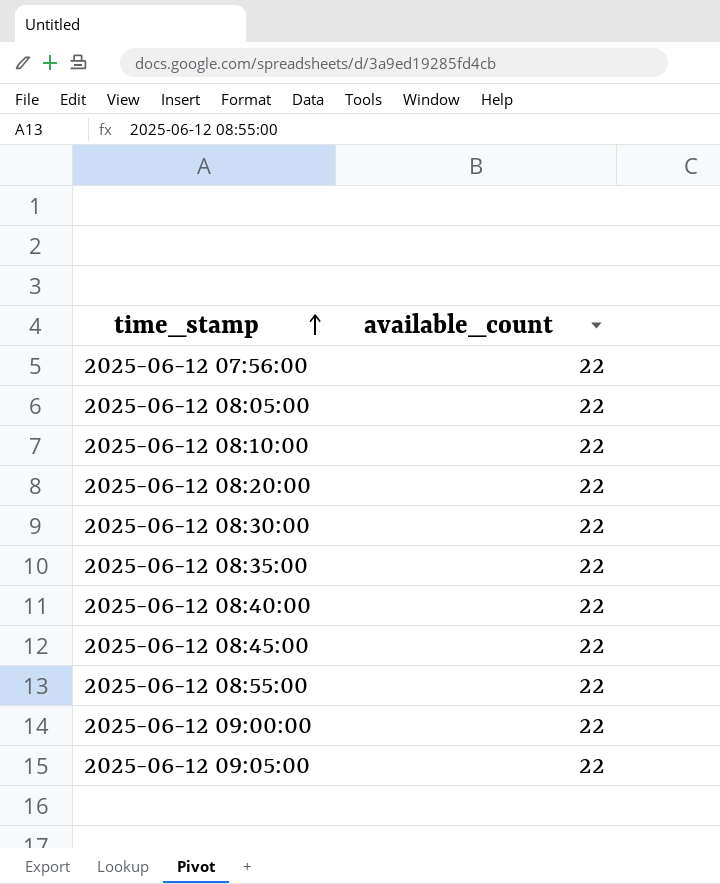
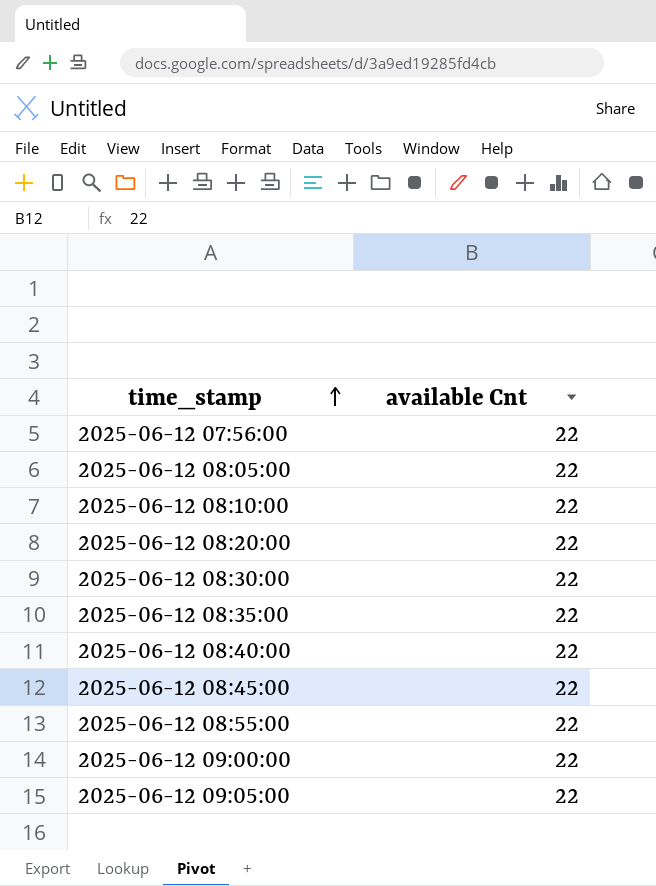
column name: available_count -> available Cnt

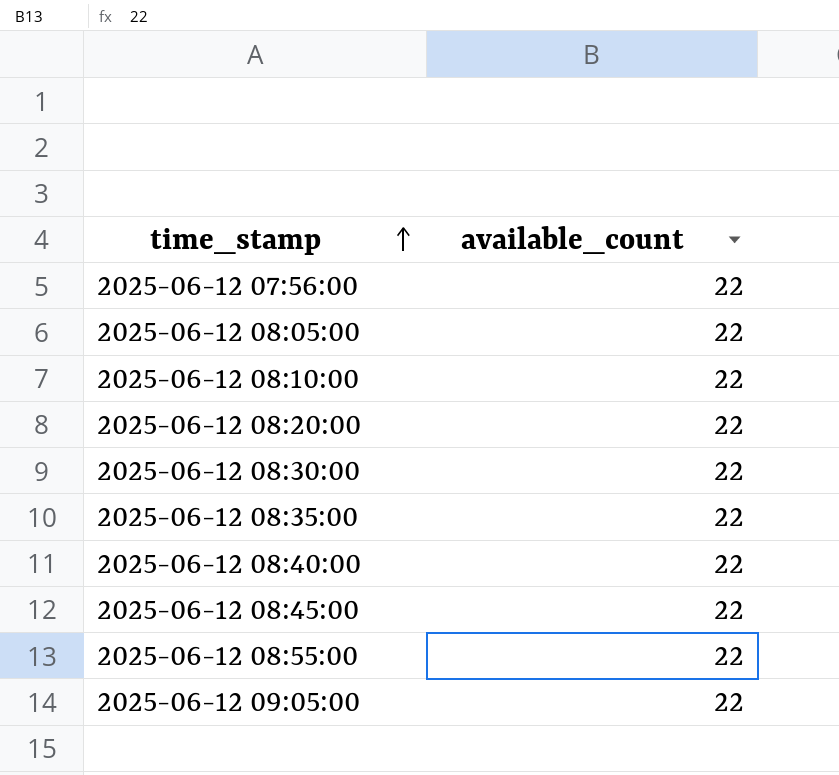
column name: available Cnt -> available_count
row 2025-06-12 09:00:00: 22 -> none

